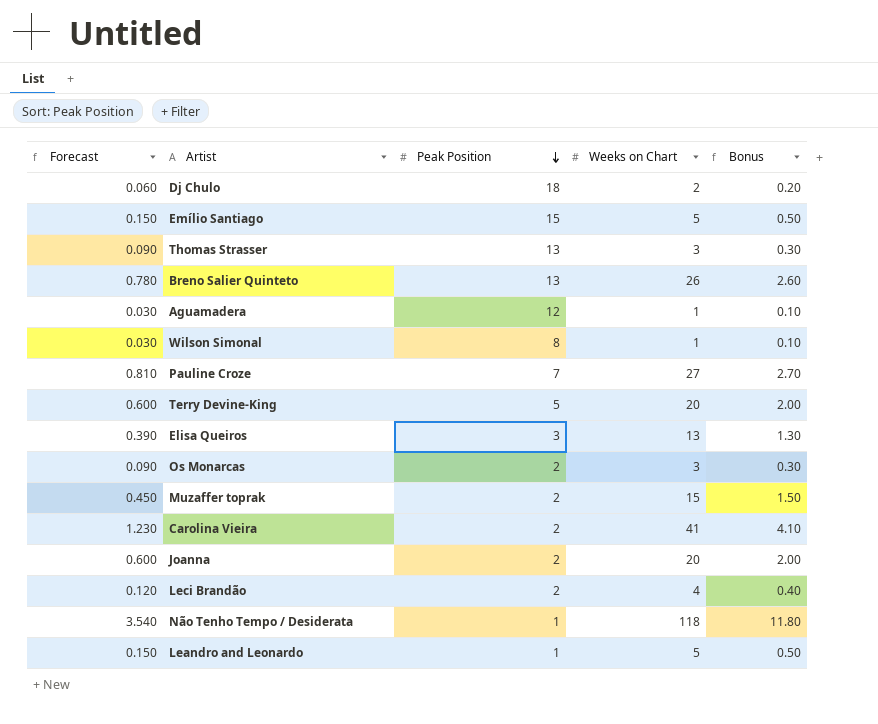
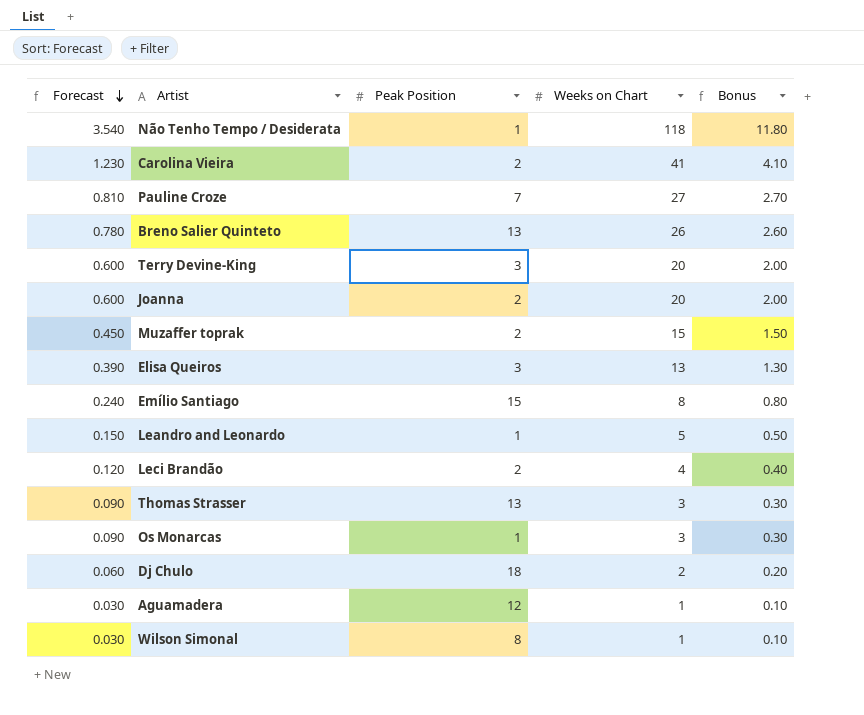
row order: Peak Position descending -> Forecast descending
Terry Devine-King | Peak Position: 5 -> 3
Emílio Santiago | Forecast: 0.150 -> 0.240
Emílio Santiago | Weeks on Chart: 5 -> 8
Emílio Santiago | Bonus: 0.50 -> 0.80
Os Monarcas | Peak Position: 2 -> 1

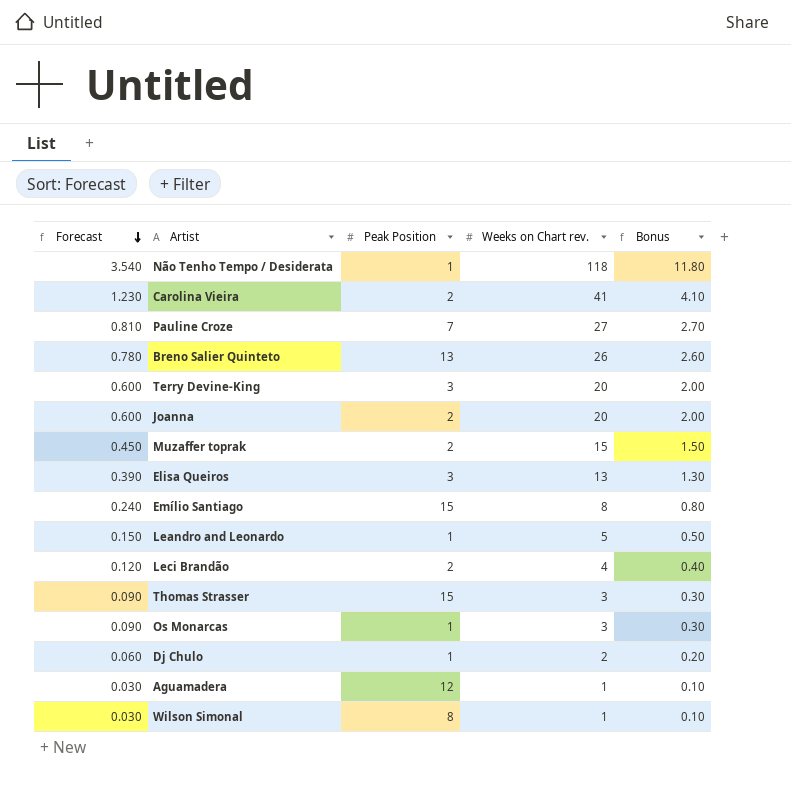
column name: Weeks on Chart -> Weeks on Chart rev.
Thomas Strasser | Peak Position: 13 -> 15
Dj Chulo | Peak Position: 18 -> 1

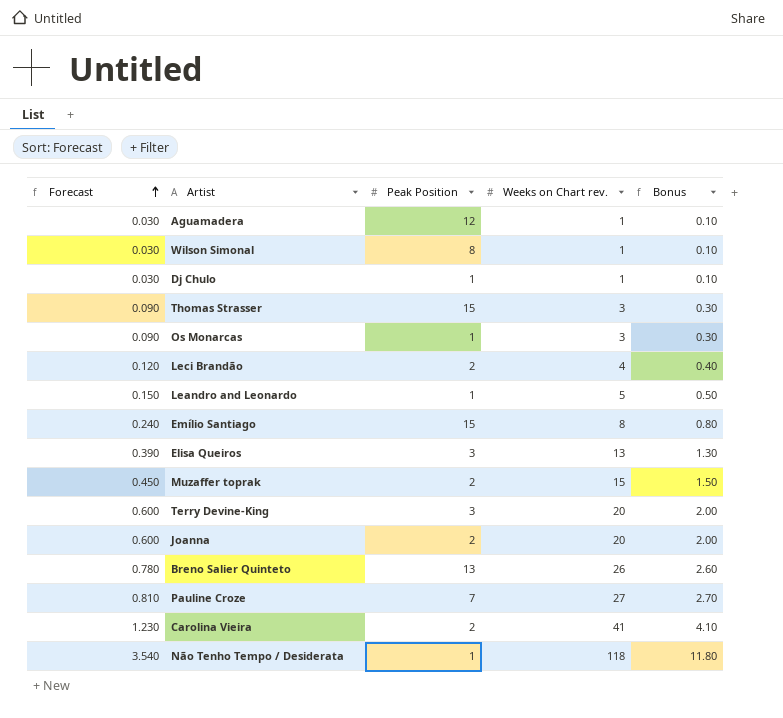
row order: Forecast descending -> Forecast ascending
Dj Chulo | Forecast: 0.060 -> 0.030
Dj Chulo | Weeks on Chart rev.: 2 -> 1
Dj Chulo | Bonus: 0.20 -> 0.10

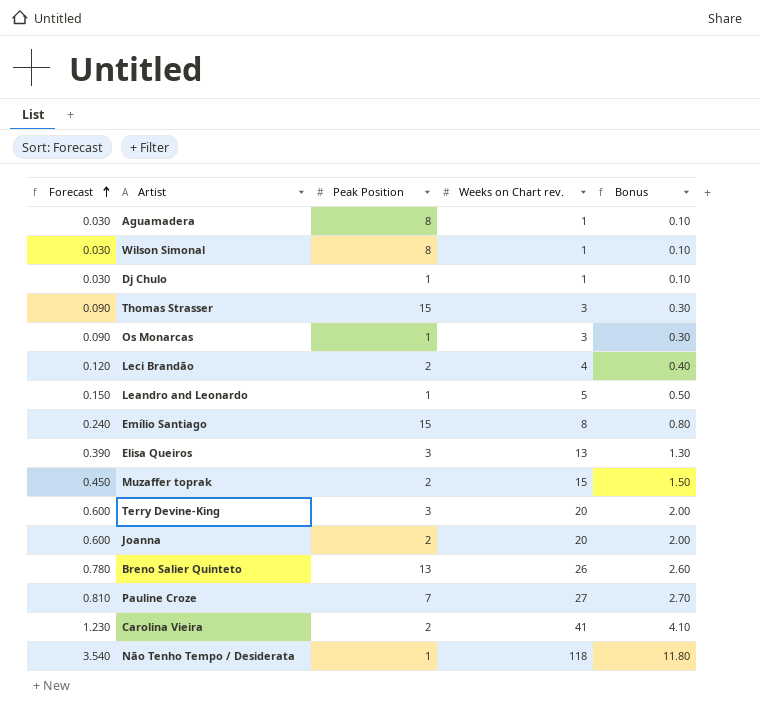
Aguamadera | Peak Position: 12 -> 8

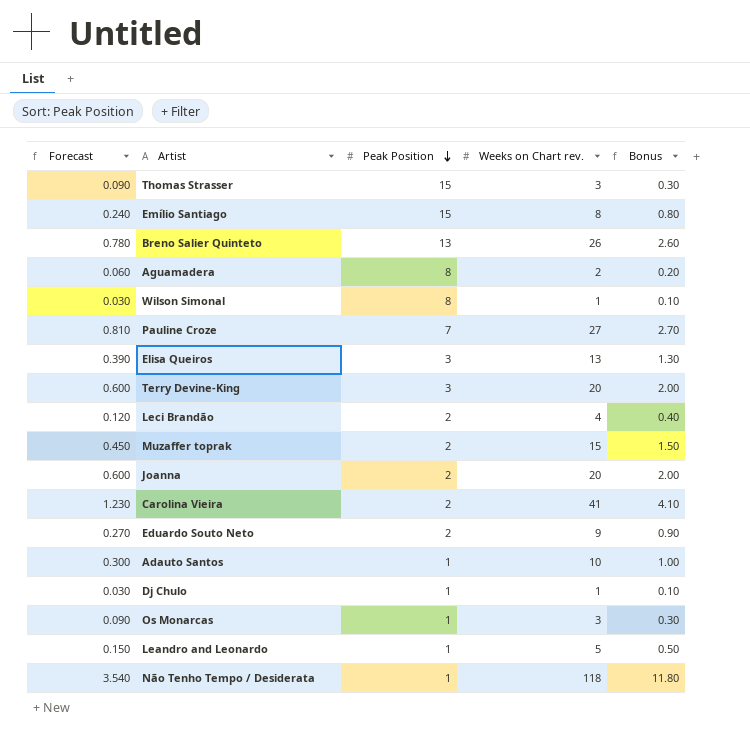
row order: Forecast ascending -> Peak Position descending
Aguamadera | Forecast: 0.030 -> 0.060
Aguamadera | Weeks on Chart rev.: 1 -> 2
Aguamadera | Bonus: 0.10 -> 0.20
row Eduardo Souto Neto: none -> 0.270 | 2 | 9 | 0.90
row Adauto Santos: none -> 0.300 | 1 | 10 | 1.00

